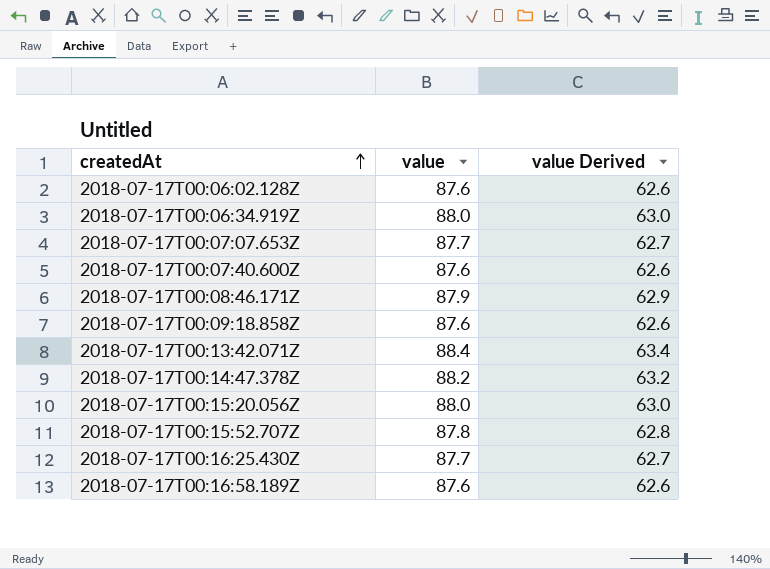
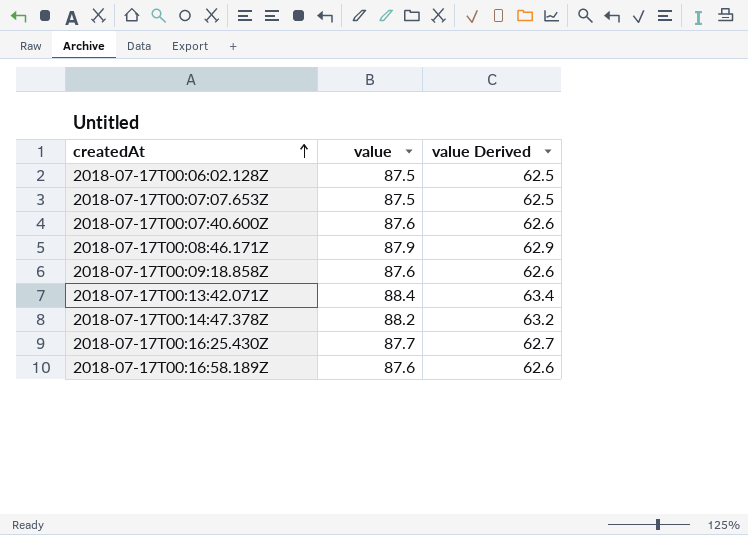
row 2018-07-17T00:06:34.919Z: 88.0 | 63.0 -> none
row 2018-07-17T00:15:20.056Z: 88.0 | 63.0 -> none
row 2018-07-17T00:15:52.707Z: 87.8 | 62.8 -> none
2018-07-17T00:06:02.128Z | value: 87.6 -> 87.5
2018-07-17T00:06:02.128Z | value Derived: 62.6 -> 62.5
2018-07-17T00:07:07.653Z | value: 87.7 -> 87.5
2018-07-17T00:07:07.653Z | value Derived: 62.7 -> 62.5

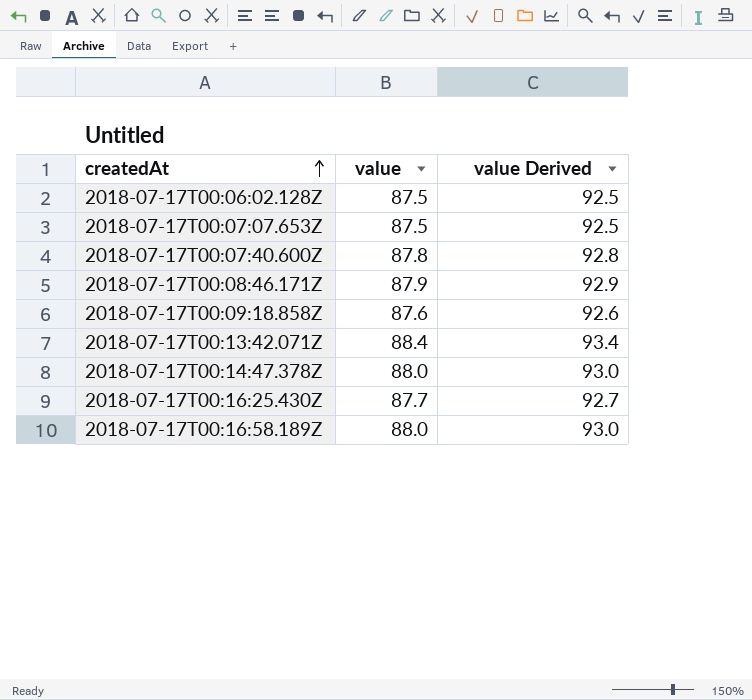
column value Derived | formula: [value] - 25 -> [value] + 5
2018-07-17T00:07:40.600Z | value: 87.6 -> 87.8
2018-07-17T00:14:47.378Z | value: 88.2 -> 88.0
2018-07-17T00:16:58.189Z | value: 87.6 -> 88.0

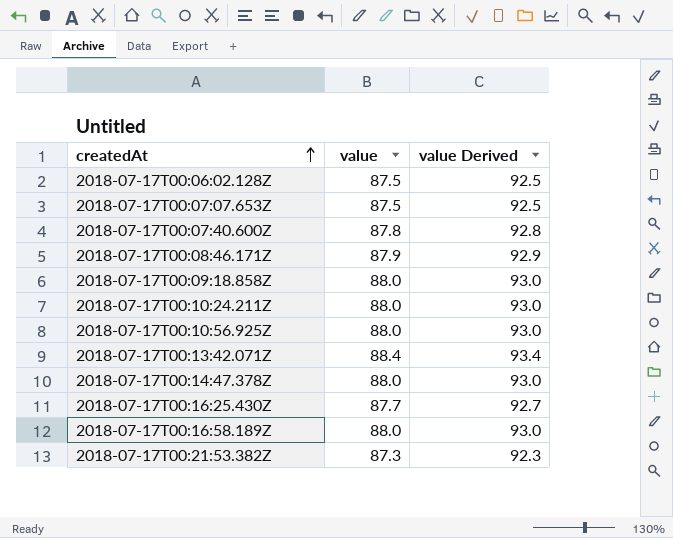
2018-07-17T00:09:18.858Z | value: 87.6 -> 88.0
2018-07-17T00:09:18.858Z | value Derived: 92.6 -> 93.0
row 2018-07-17T00:10:24.211Z: none -> 88.0 | 93.0
row 2018-07-17T00:10:56.925Z: none -> 88.0 | 93.0
row 2018-07-17T00:21:53.382Z: none -> 87.3 | 92.3

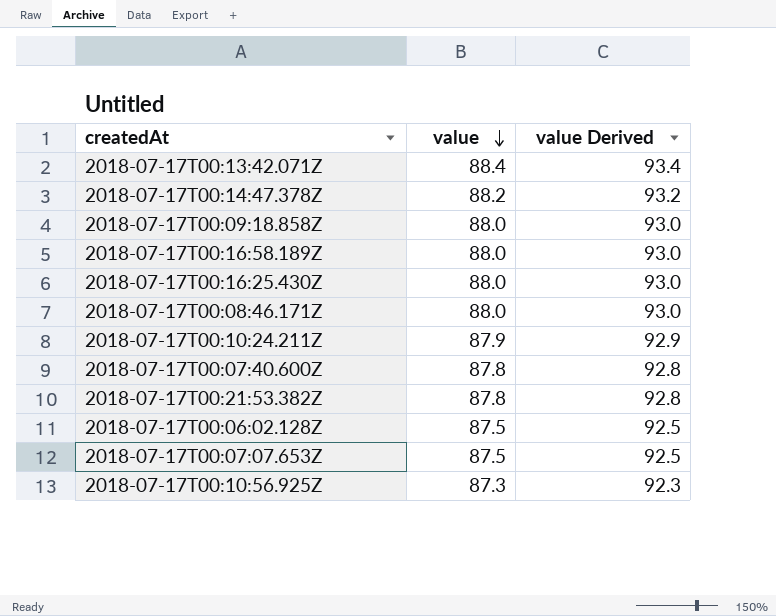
row order: createdAt ascending -> value descending
2018-07-17T00:14:47.378Z | value: 88.0 -> 88.2
2018-07-17T00:14:47.378Z | value Derived: 93.0 -> 93.2
2018-07-17T00:16:25.430Z | value: 87.7 -> 88.0
2018-07-17T00:16:25.430Z | value Derived: 92.7 -> 93.0
2018-07-17T00:08:46.171Z | value: 87.9 -> 88.0
2018-07-17T00:08:46.171Z | value Derived: 92.9 -> 93.0
2018-07-17T00:10:24.211Z | value: 88.0 -> 87.9
2018-07-17T00:10:24.211Z | value Derived: 93.0 -> 92.9
2018-07-17T00:21:53.382Z | value: 87.3 -> 87.8
2018-07-17T00:21:53.382Z | value Derived: 92.3 -> 92.8
2018-07-17T00:10:56.925Z | value: 88.0 -> 87.3
2018-07-17T00:10:56.925Z | value Derived: 93.0 -> 92.3

